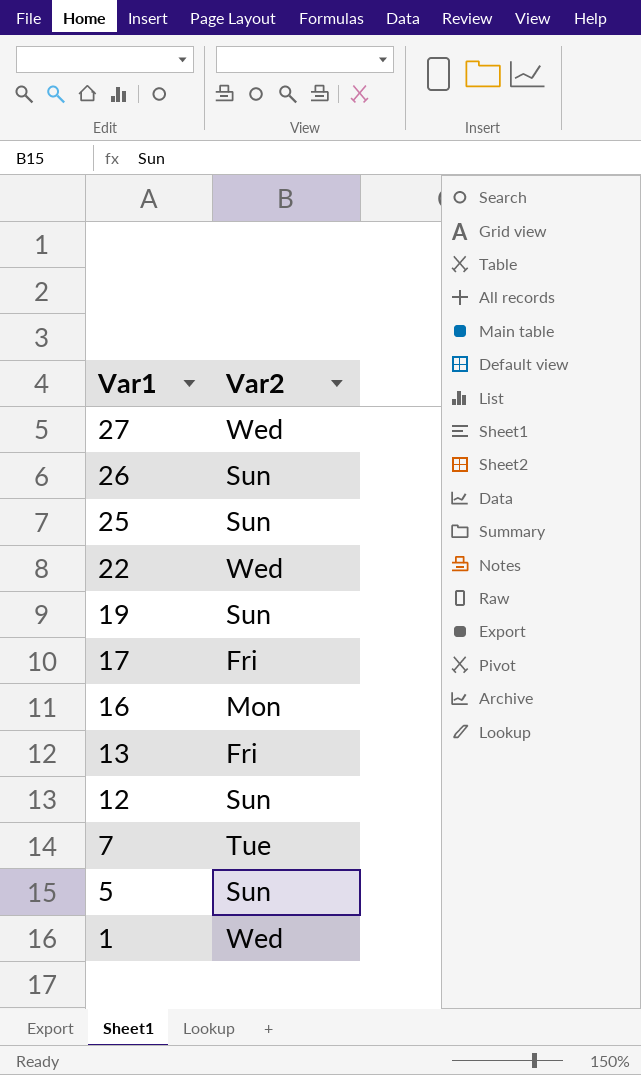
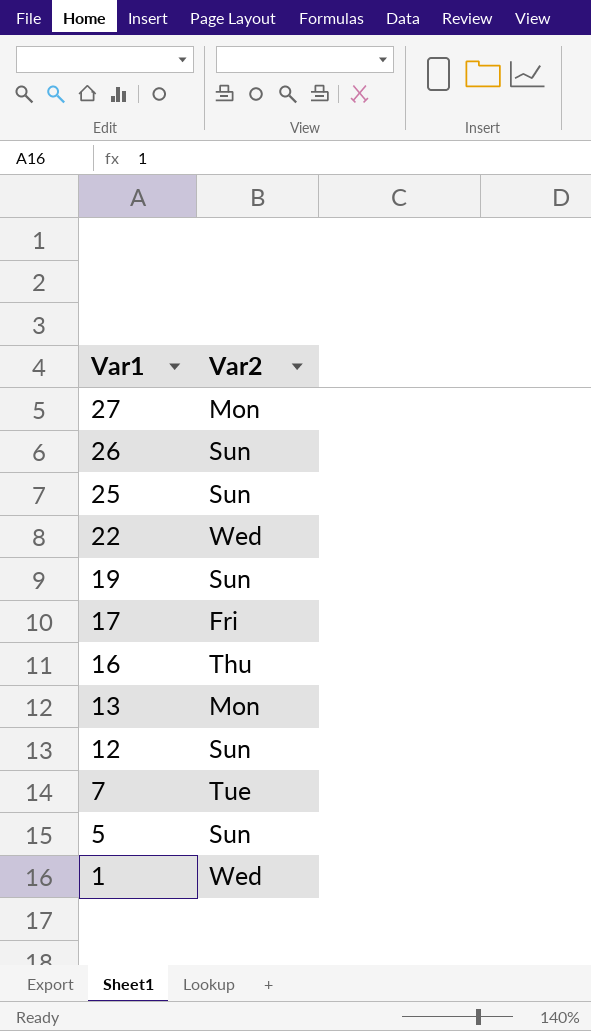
27 | Var2: Wed -> Mon
16 | Var2: Mon -> Thu
13 | Var2: Fri -> Mon

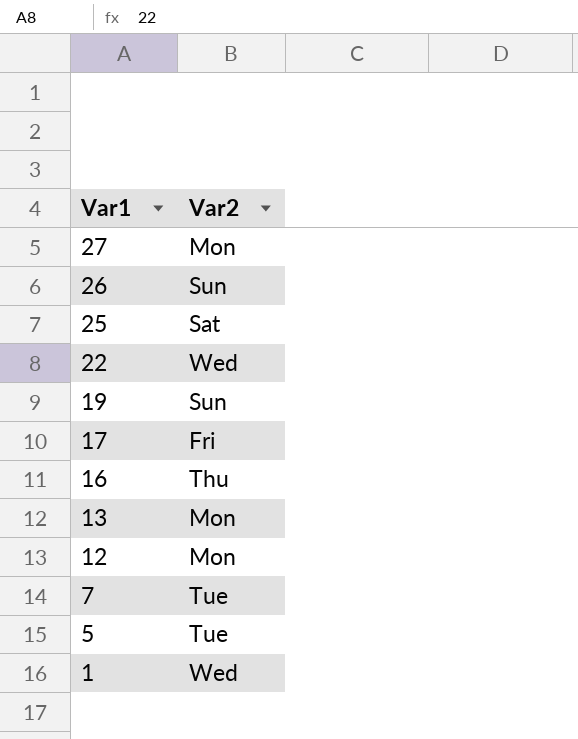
25 | Var2: Sun -> Sat
12 | Var2: Sun -> Mon
5 | Var2: Sun -> Tue

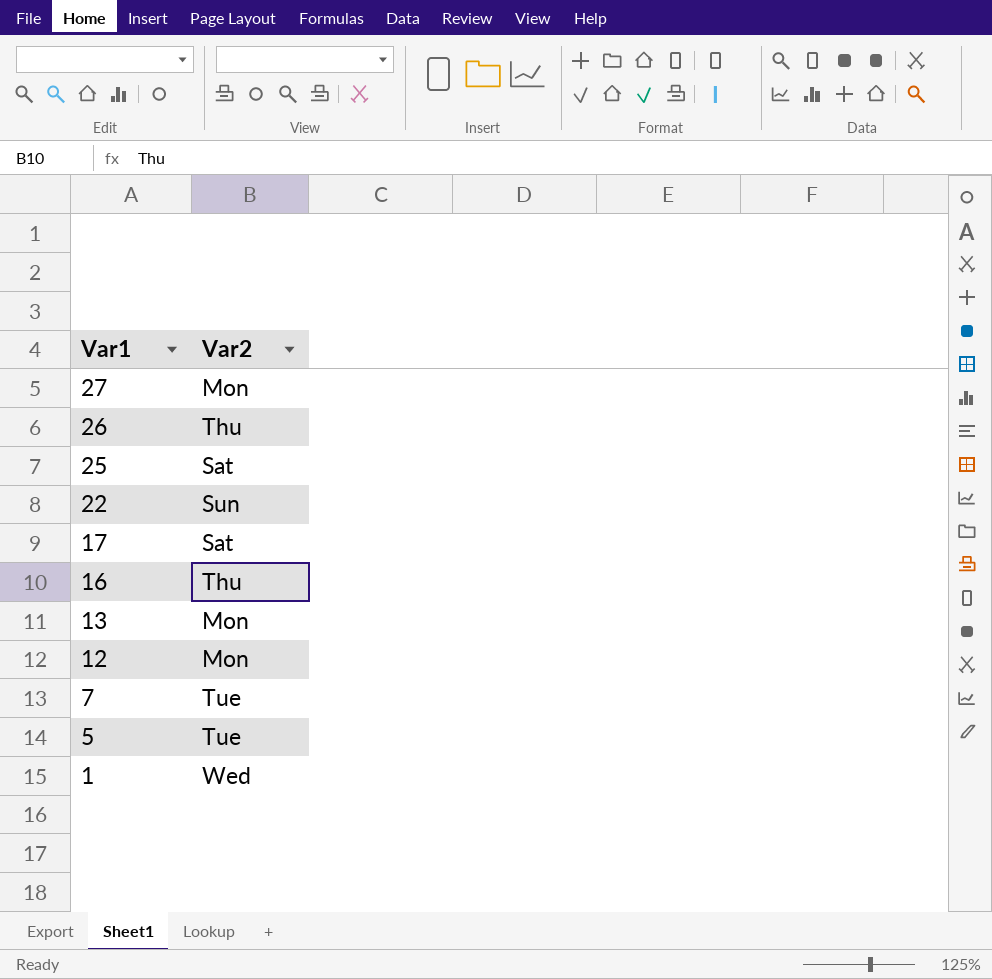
row 19: Sun -> none
26 | Var2: Sun -> Thu
22 | Var2: Wed -> Sun
17 | Var2: Fri -> Sat

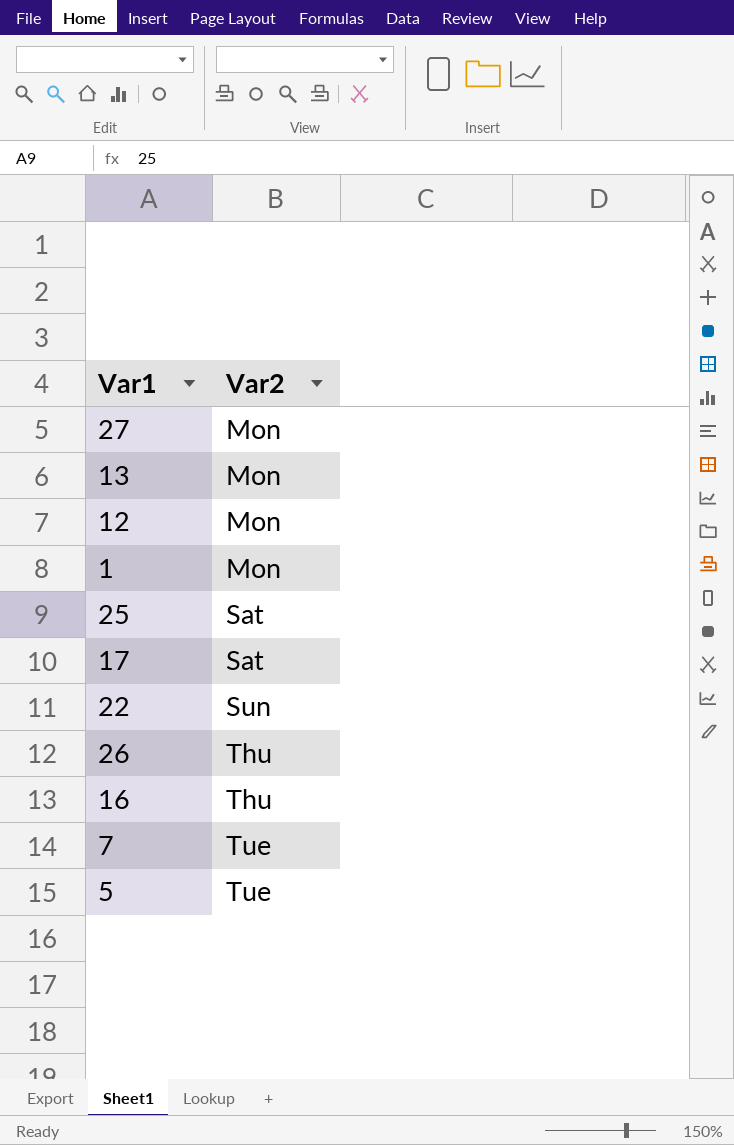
row order: Var1 descending -> Var2 ascending
1 | Var2: Wed -> Mon

